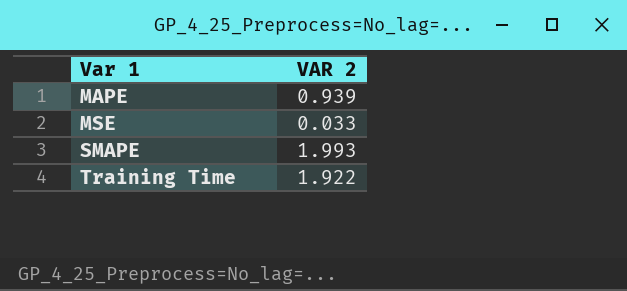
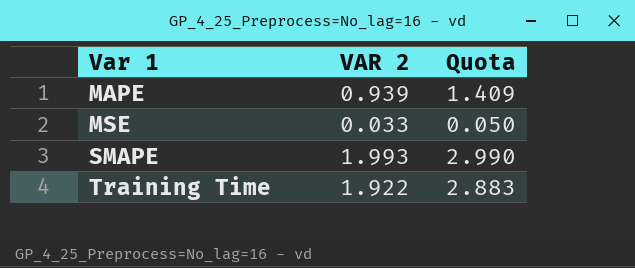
column Quota | formula: none -> [VAR 2] * 1.5

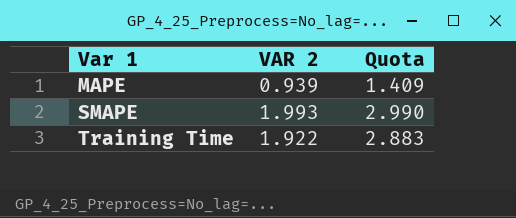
row MSE: 0.033 | 0.050 -> none

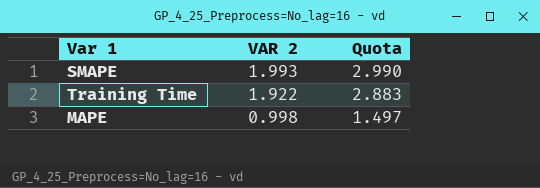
row order: Var 1 ascending -> VAR 2 descending
MAPE | VAR 2: 0.939 -> 0.998
MAPE | Quota: 1.409 -> 1.497

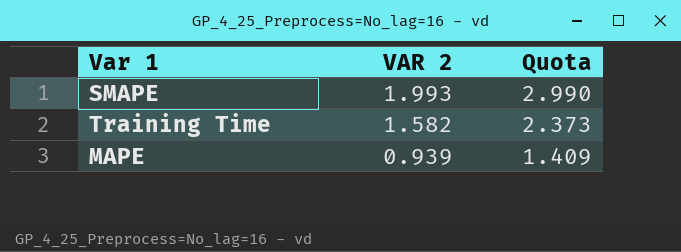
Training Time | VAR 2: 1.922 -> 1.582
Training Time | Quota: 2.883 -> 2.373
MAPE | VAR 2: 0.998 -> 0.939
MAPE | Quota: 1.497 -> 1.409

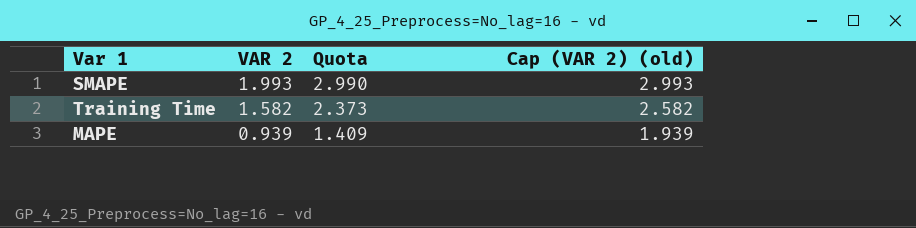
column Cap (VAR 2) (old) | formula: none -> [VAR 2] + 1

